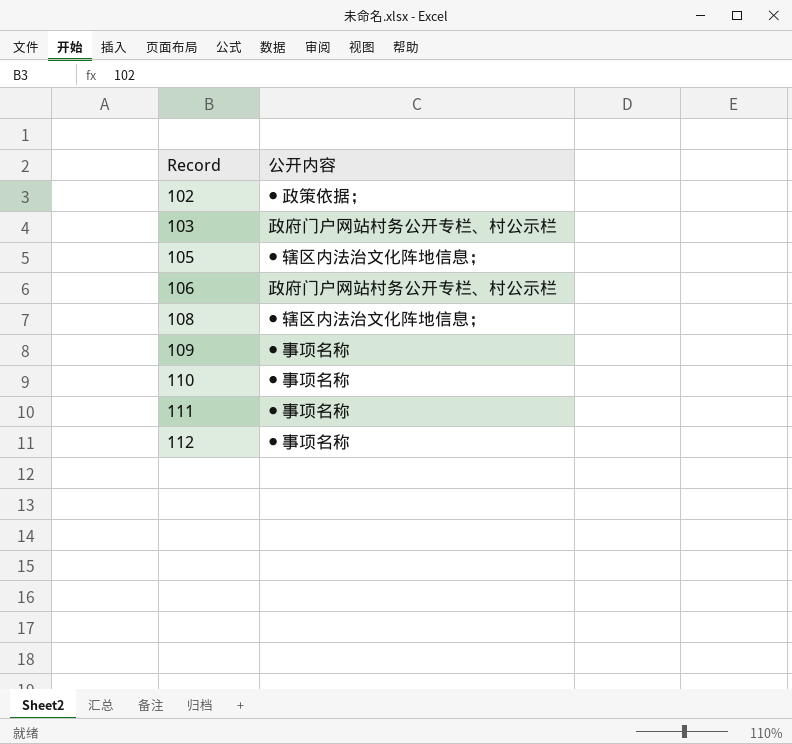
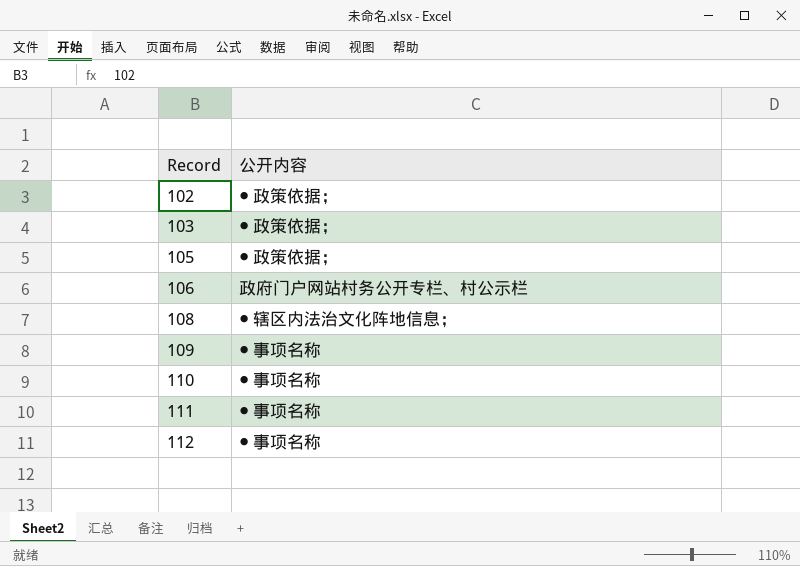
103 | 公开内容: 政府门户网站村务公开专栏、村公示栏 -> ● 政策依据；
105 | 公开内容: ● 辖区内法治文化阵地信息； -> ● 政策依据；

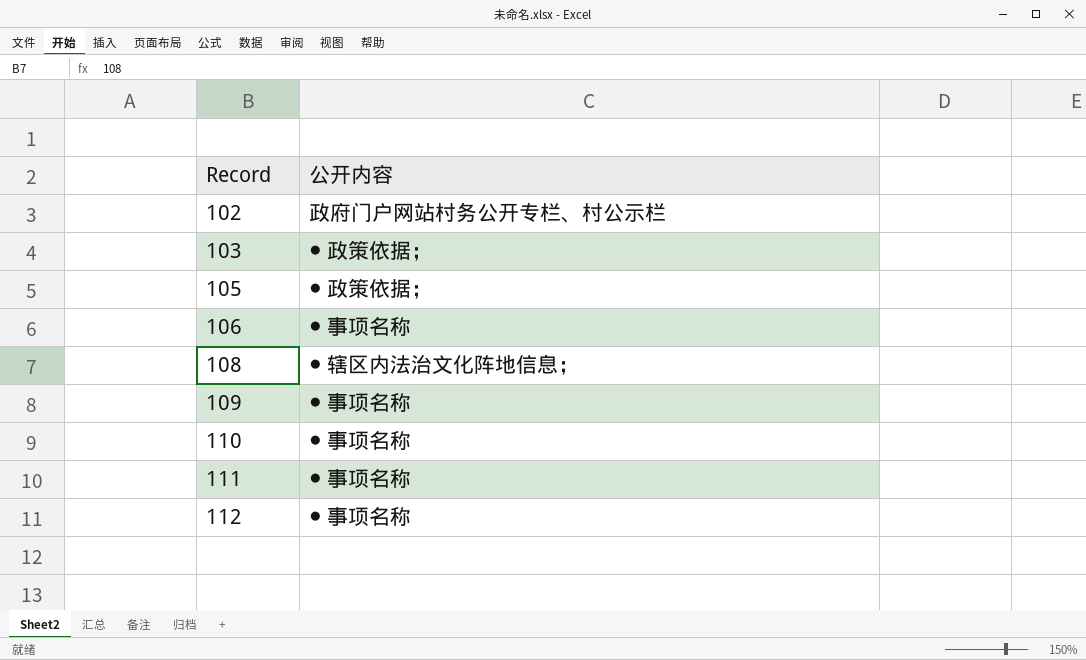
102 | 公开内容: ● 政策依据； -> 政府门户网站村务公开专栏、村公示栏
106 | 公开内容: 政府门户网站村务公开专栏、村公示栏 -> ● 事项名称

